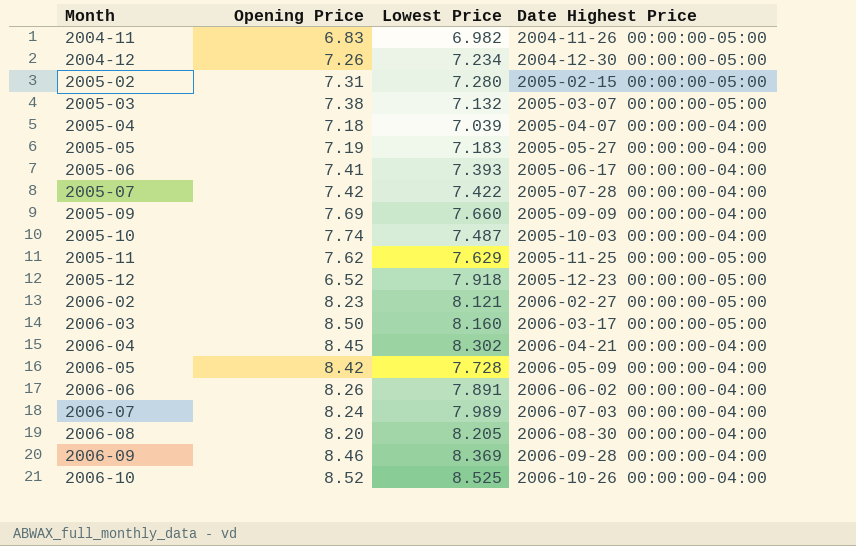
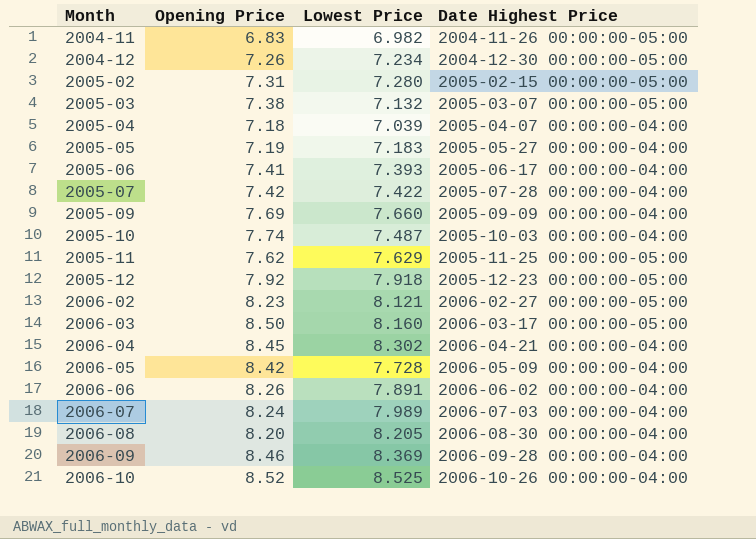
2005-12 | Opening Price: 6.52 -> 7.92

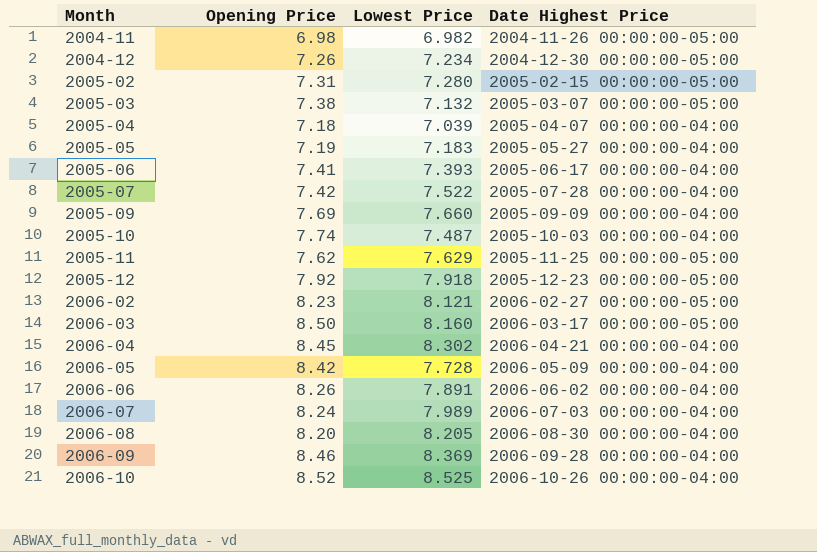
2004-11 | Opening Price: 6.83 -> 6.98
2005-07 | Lowest Price: 7.422 -> 7.522

